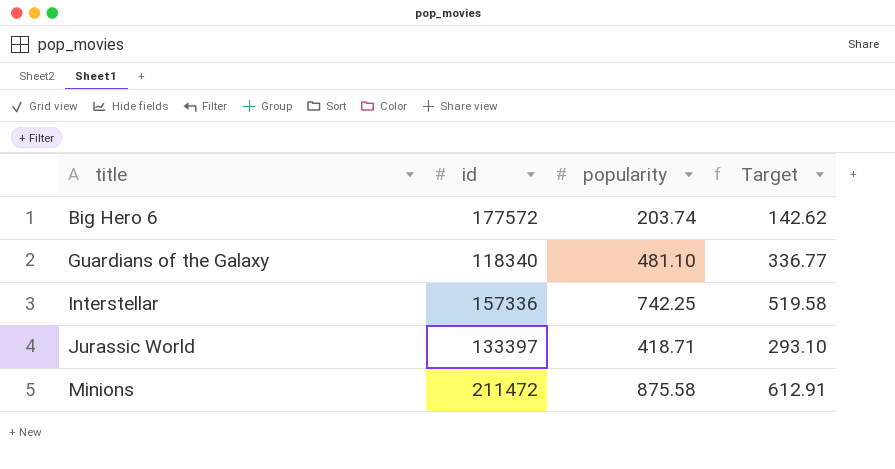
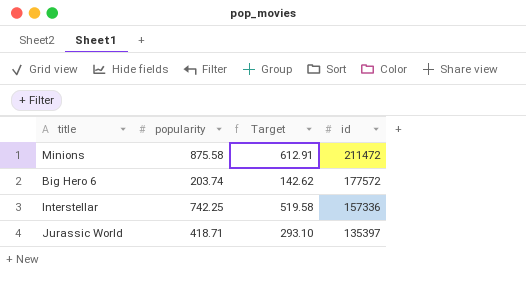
row order: title ascending -> id descending
column id | position: 2 -> 4
row Guardians of the Galaxy: 118340 | 481.10 | 336.77 -> none
Jurassic World | id: 133397 -> 135397

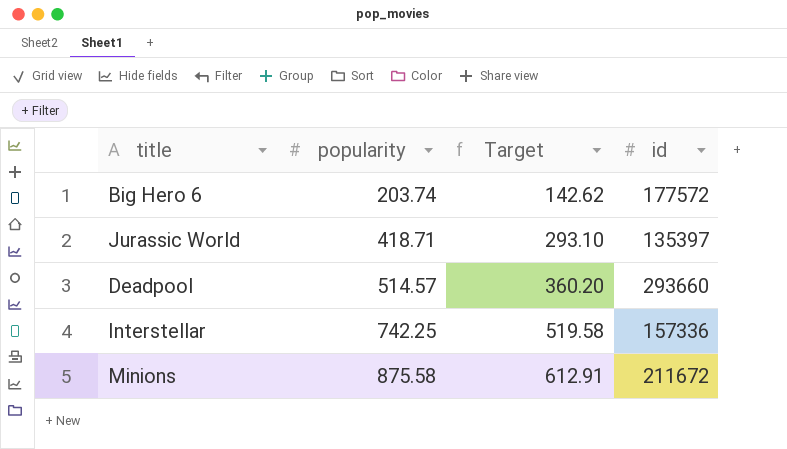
row order: id descending -> popularity ascending
row Deadpool: none -> 514.57 | 360.20 | 293660
Minions | id: 211472 -> 211672

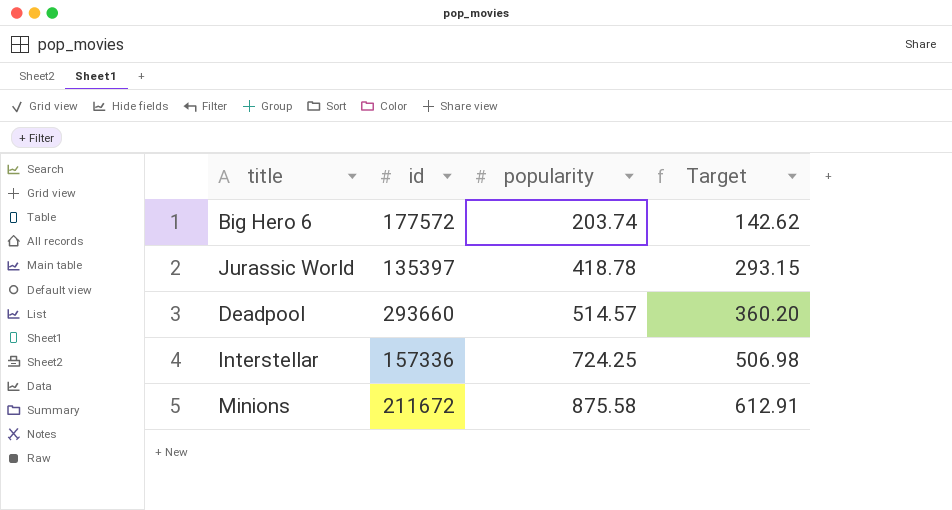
column id | position: 4 -> 2
Jurassic World | popularity: 418.71 -> 418.78
Jurassic World | Target: 293.10 -> 293.15
Interstellar | popularity: 742.25 -> 724.25
Interstellar | Target: 519.58 -> 506.98

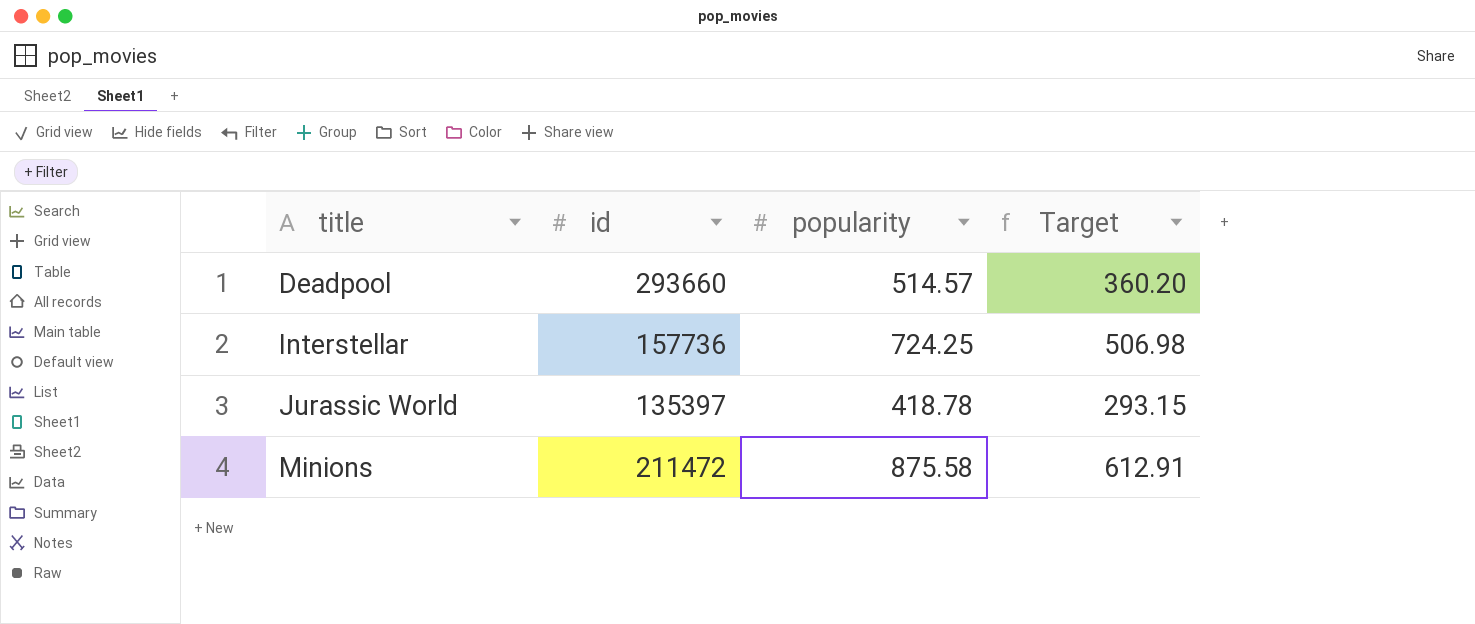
row order: popularity ascending -> title ascending
row Big Hero 6: 177572 | 203.74 | 142.62 -> none
Interstellar | id: 157336 -> 157736
Minions | id: 211672 -> 211472

